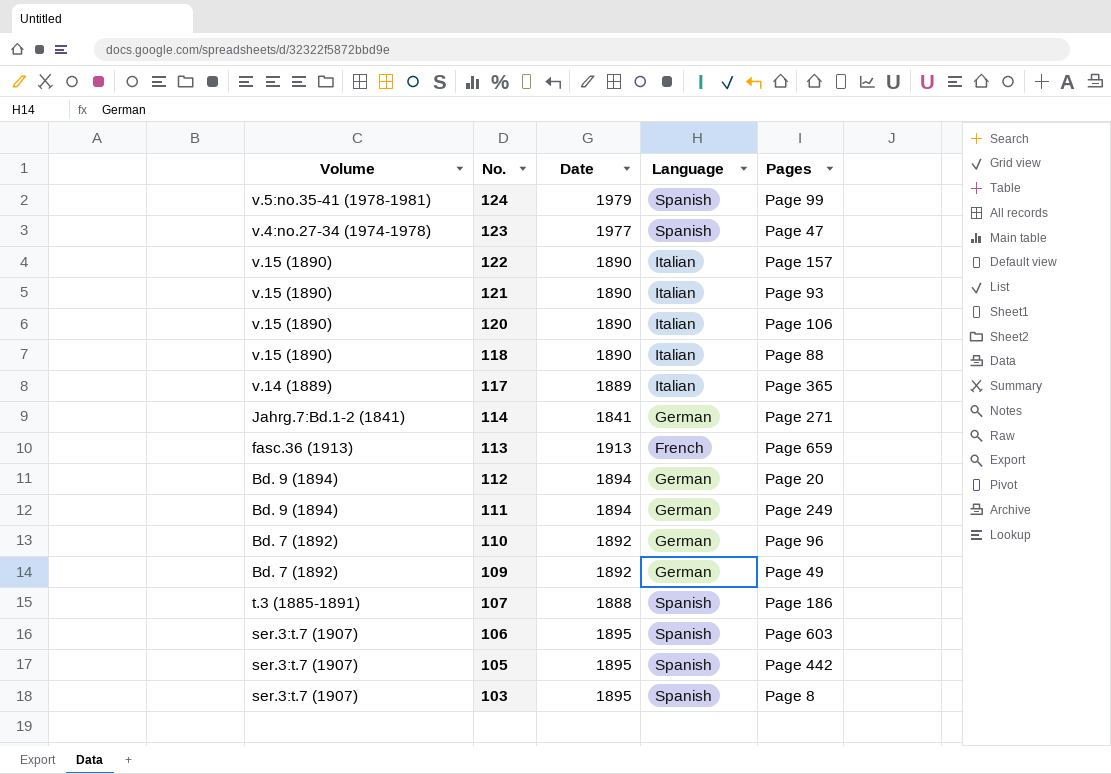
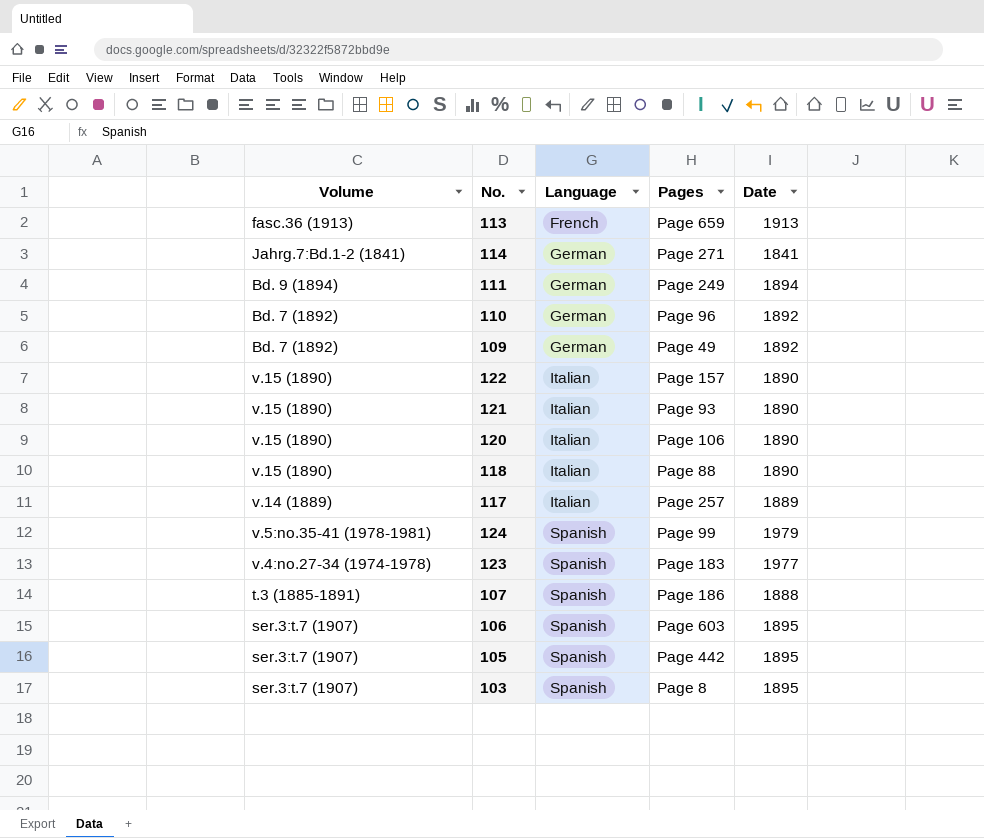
row order: No. descending -> Language ascending
column Date | position: 3 -> 5
row 112: Bd. 9 (1894) | 1894 | German | Page 20 -> none
117 | Pages: Page 365 -> Page 257
123 | Pages: Page 47 -> Page 183

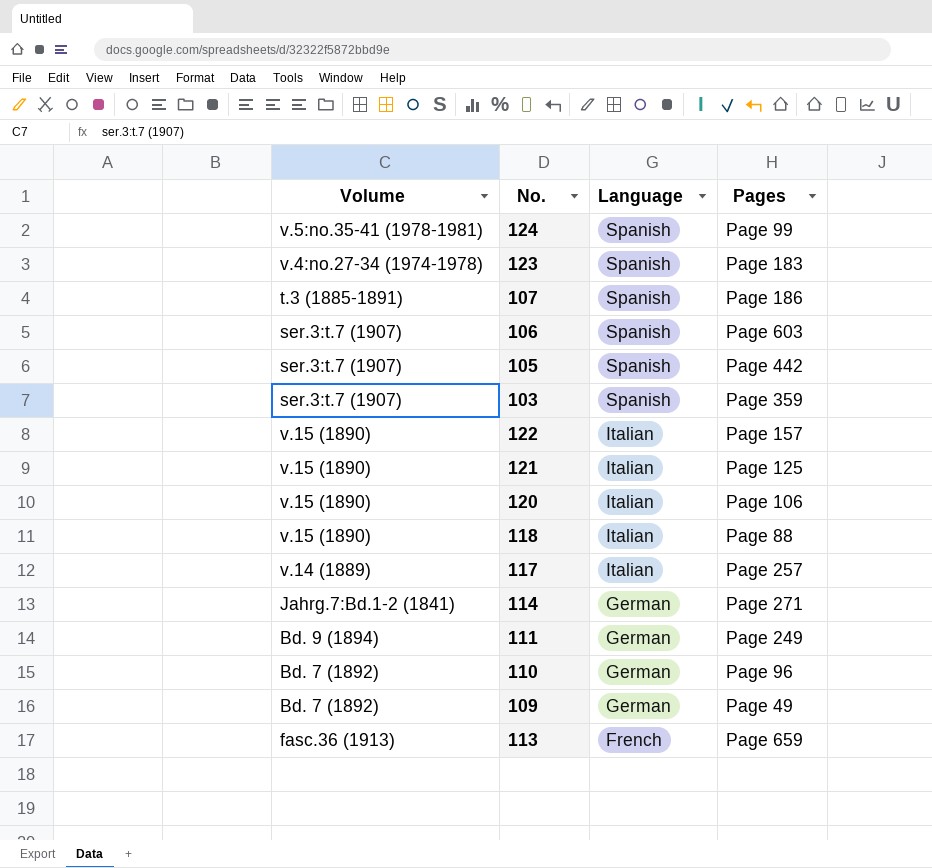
row order: Language ascending -> Language descending
column Date | position: 5 -> none
103 | Pages: Page 8 -> Page 359
121 | Pages: Page 93 -> Page 125

